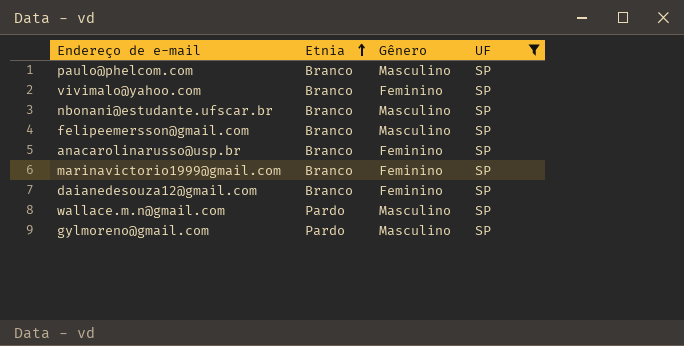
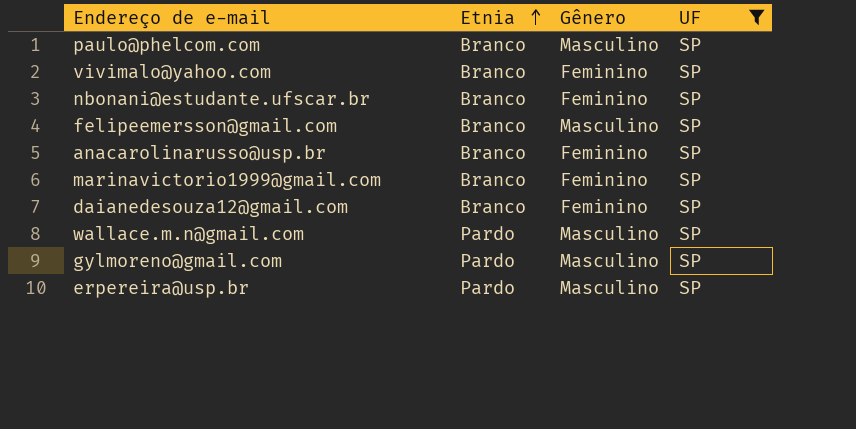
nbonani@estudante.ufscar.br | Gênero: Masculino -> Feminino
row erpereira@usp.br: none -> Pardo | Masculino | SP

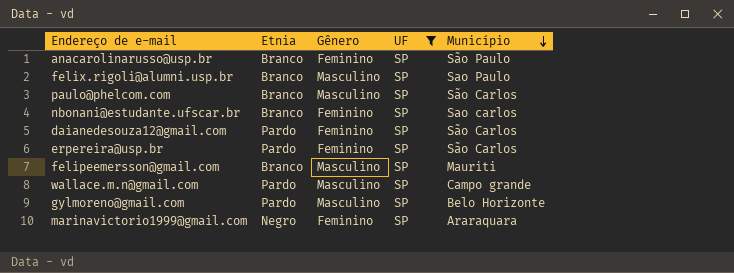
row order: Etnia ascending -> Município descending
column Município | position: none -> 5
row vivimalo@yahoo.com: Branco | Feminino | SP -> none
row felix.rigoli@alumni.usp.br: none -> Branco | Masculino | SP | Sao Paulo
daianedesouza12@gmail.com | Etnia: Branco -> Pardo
erpereira@usp.br | Gênero: Masculino -> Feminino
marinavictorio1999@gmail.com | Etnia: Branco -> Negro

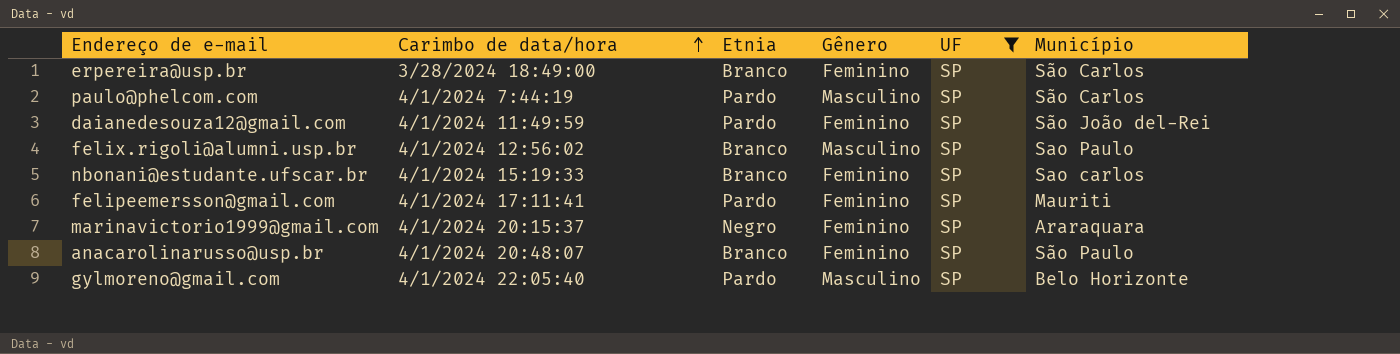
row order: Município descending -> Carimbo de data/hora ascending
column Carimbo de data/hora | position: none -> 2
row wallace.m.n@gmail.com: Pardo | Masculino | SP | Campo grande -> none
erpereira@usp.br | Etnia: Pardo -> Branco
paulo@phelcom.com | Etnia: Branco -> Pardo
daianedesouza12@gmail.com | Município: São Carlos -> São João del-Rei
felipeemersson@gmail.com | Etnia: Branco -> Pardo
felipeemersson@gmail.com | Gênero: Masculino -> Feminino

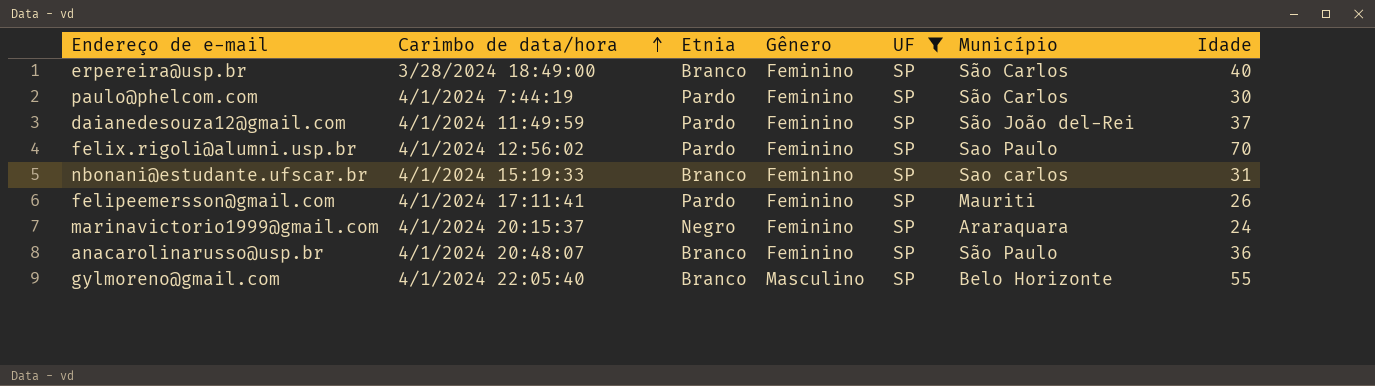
column Idade | position: none -> 7
paulo@phelcom.com | Gênero: Masculino -> Feminino
felix.rigoli@alumni.usp.br | Etnia: Branco -> Pardo
felix.rigoli@alumni.usp.br | Gênero: Masculino -> Feminino
gylmoreno@gmail.com | Etnia: Pardo -> Branco

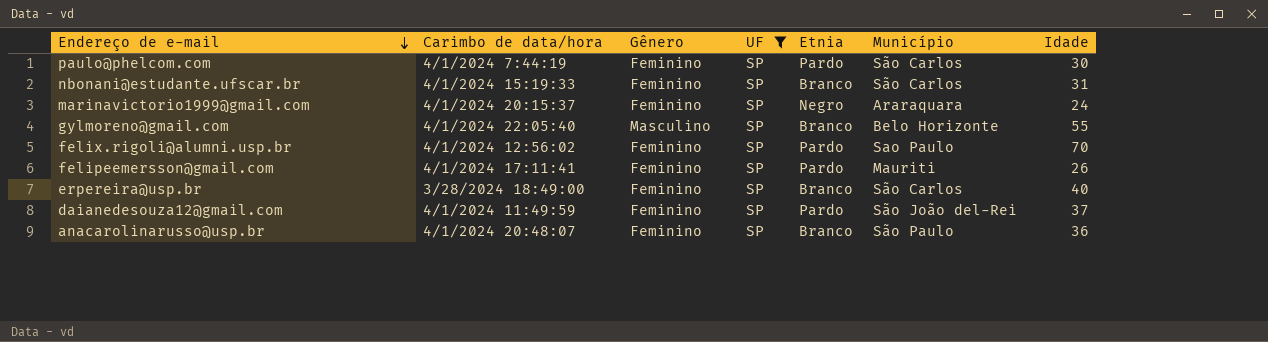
row order: Carimbo de data/hora ascending -> Endereço de e-mail descending
column Etnia | position: 3 -> 5
nbonani@estudante.ufscar.br | Município: Sao carlos -> São Carlos

